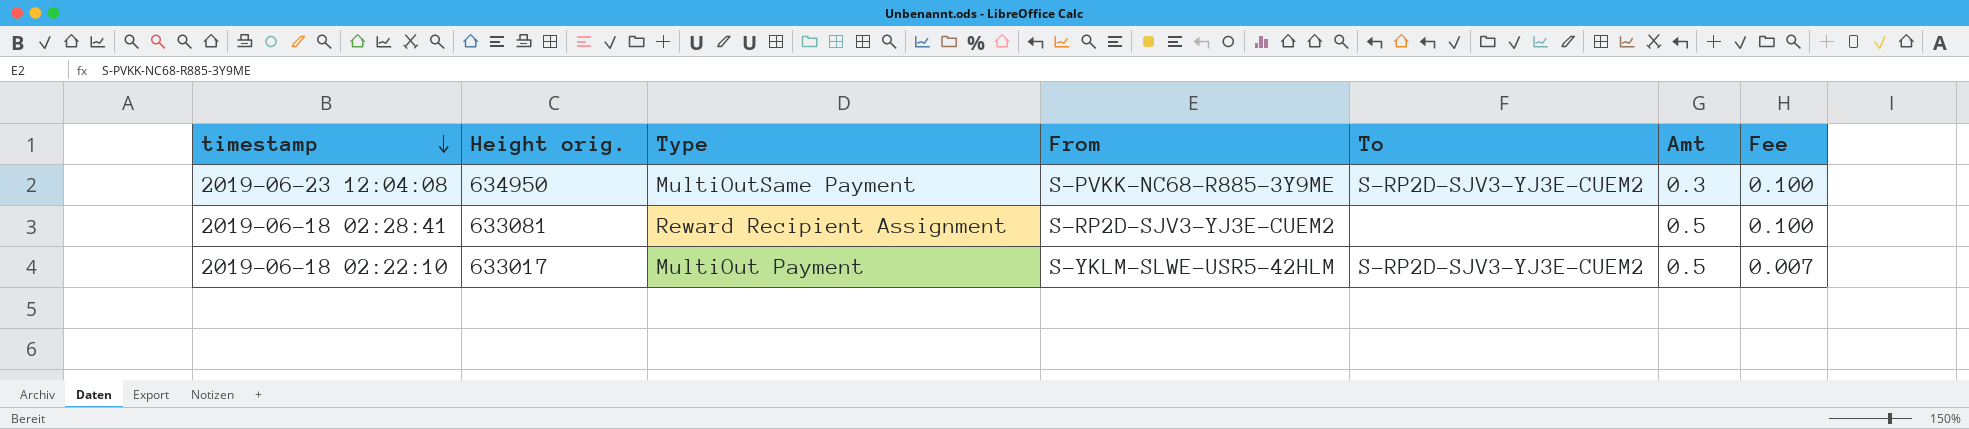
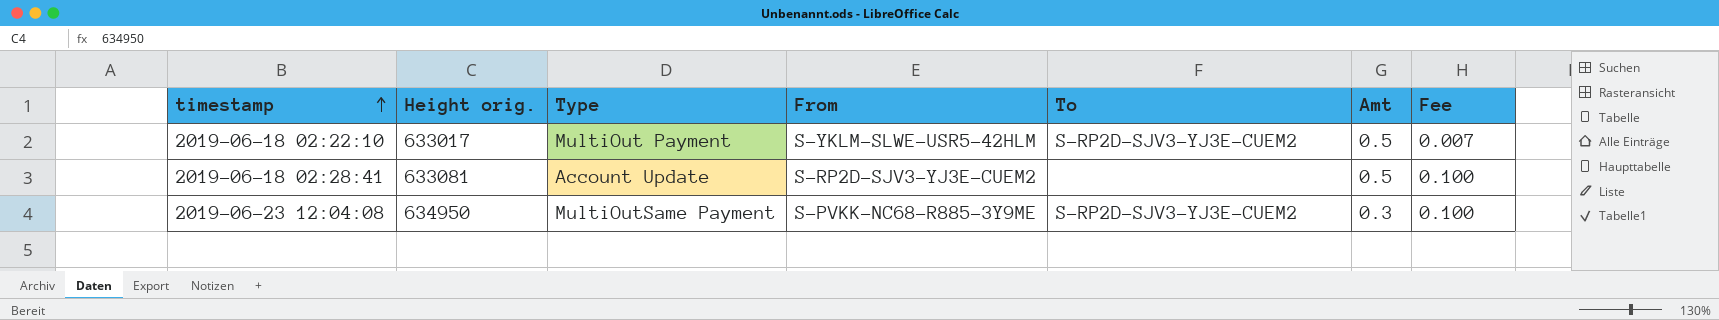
row order: timestamp descending -> timestamp ascending
2019-06-18 02:28:41 | Type: Reward Recipient Assignment -> Account Update

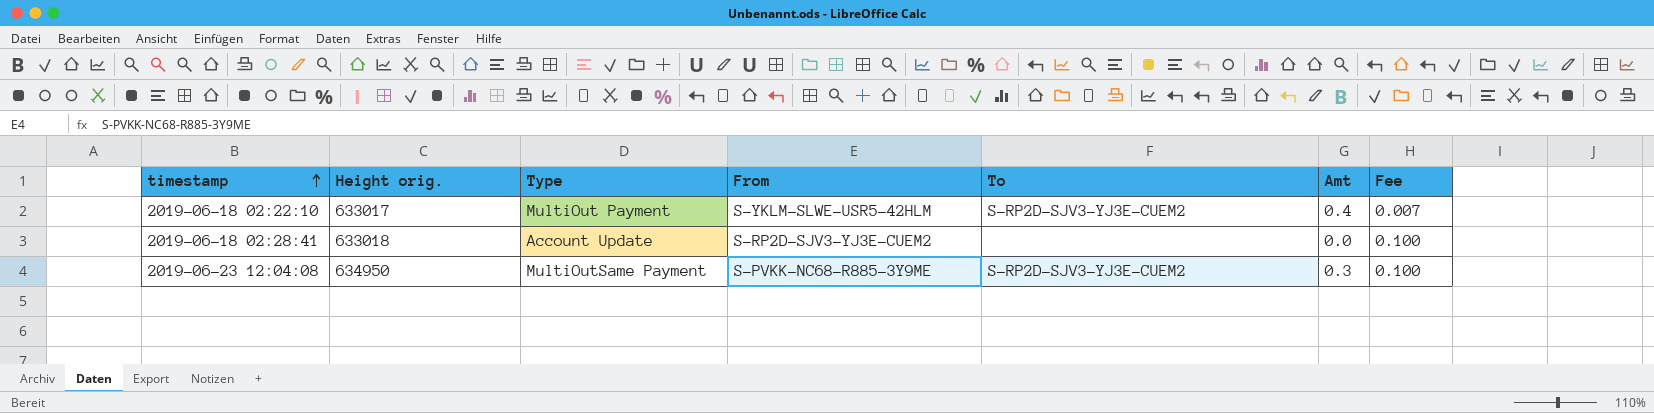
2019-06-18 02:22:10 | Amt: 0.5 -> 0.4
2019-06-18 02:28:41 | Height orig.: 633081 -> 633018
2019-06-18 02:28:41 | Amt: 0.5 -> 0.0

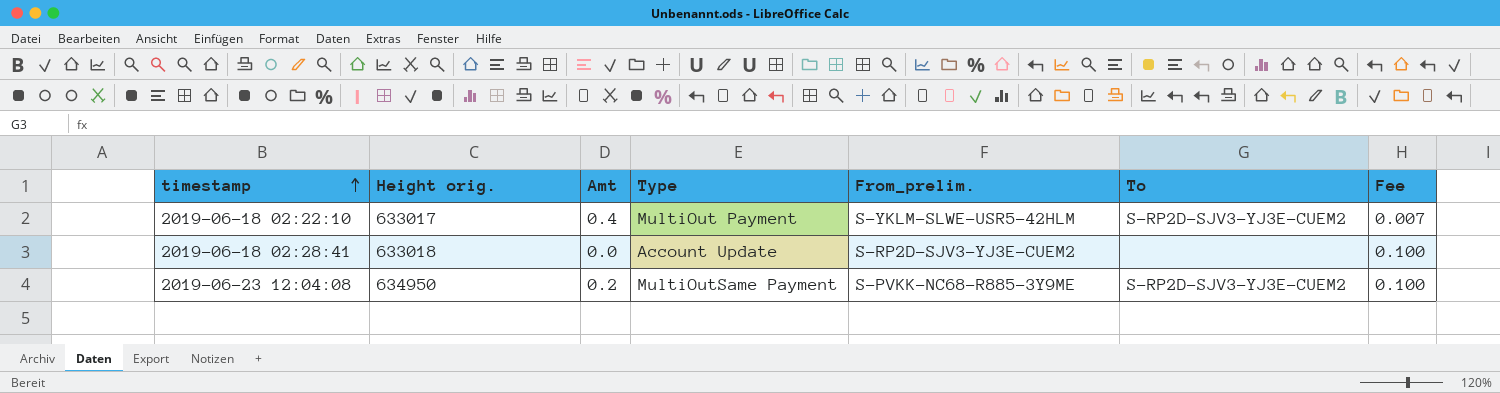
column Amt | position: 6 -> 3
column name: From -> From_prelim.
2019-06-23 12:04:08 | Amt: 0.3 -> 0.2

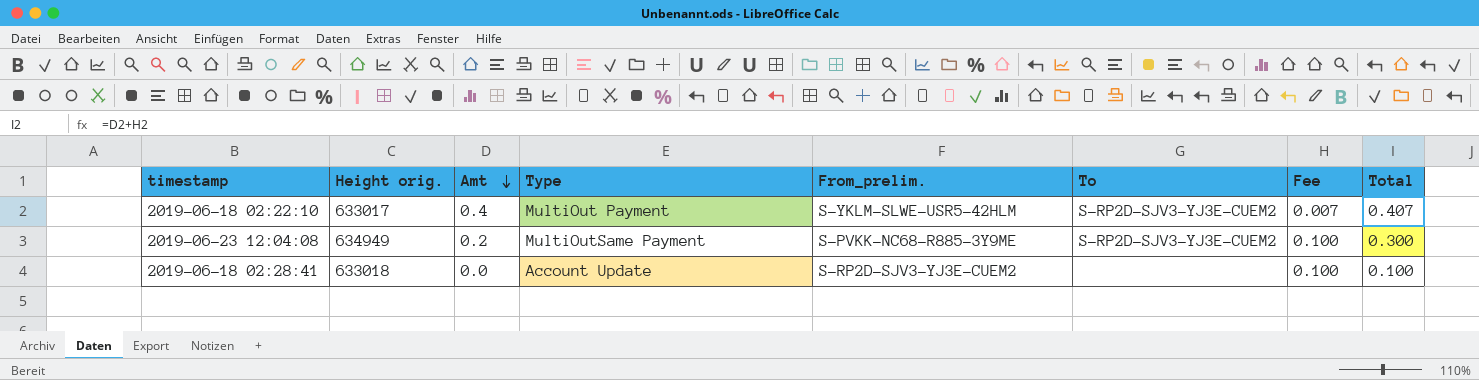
row order: timestamp ascending -> Amt descending
column Total | formula: none -> [Amt] + [Fee]
2019-06-23 12:04:08 | Height orig.: 634950 -> 634949

